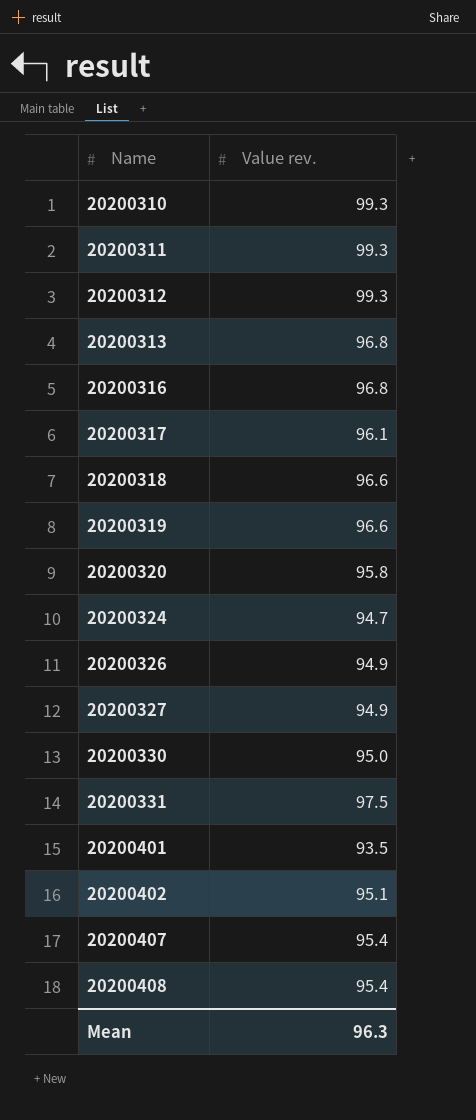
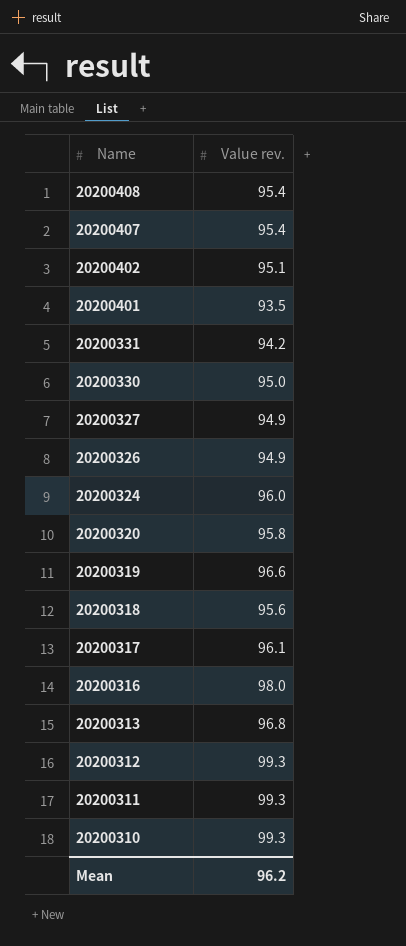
row order: Name ascending -> Name descending
20200331 | Value rev.: 97.5 -> 94.2
20200324 | Value rev.: 94.7 -> 96.0
20200318 | Value rev.: 96.6 -> 95.6
20200316 | Value rev.: 96.8 -> 98.0
Mean | Value rev.: 96.3 -> 96.2

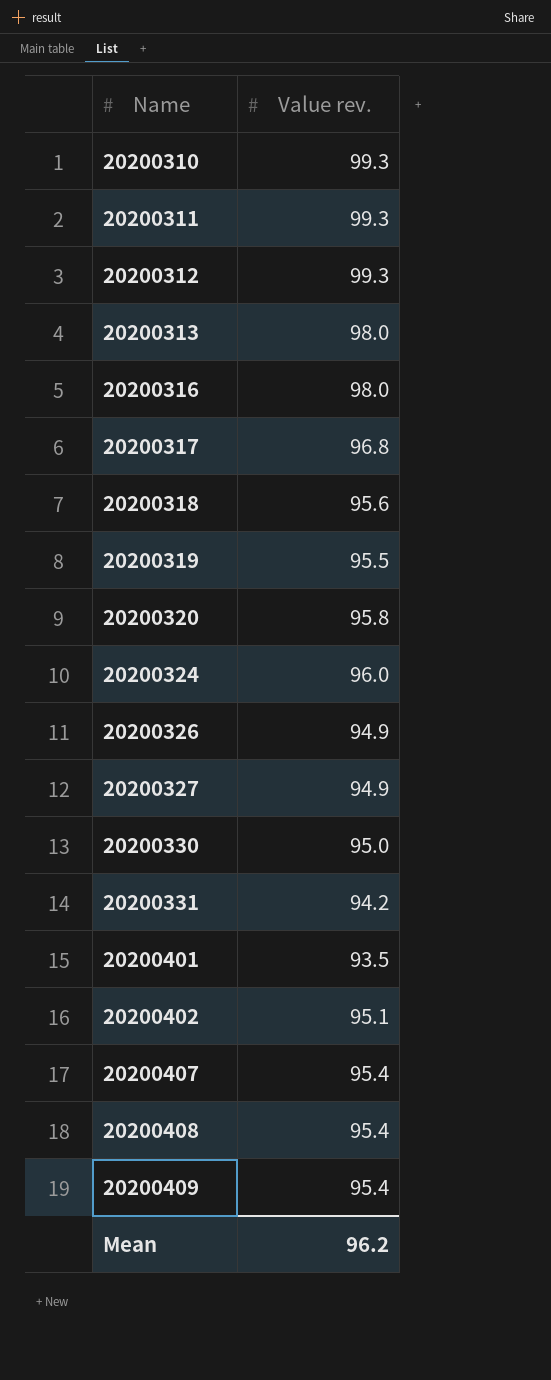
row order: Name descending -> Name ascending
20200313 | Value rev.: 96.8 -> 98.0
20200317 | Value rev.: 96.1 -> 96.8
20200319 | Value rev.: 96.6 -> 95.5
row 20200409: none -> 95.4

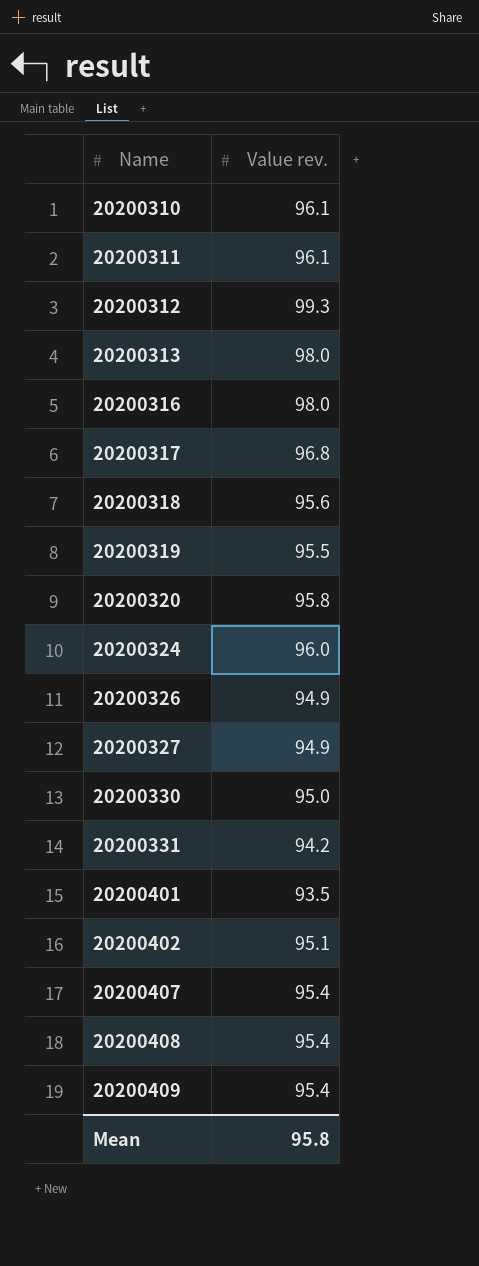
20200310 | Value rev.: 99.3 -> 96.1
20200311 | Value rev.: 99.3 -> 96.1
Mean | Value rev.: 96.2 -> 95.8

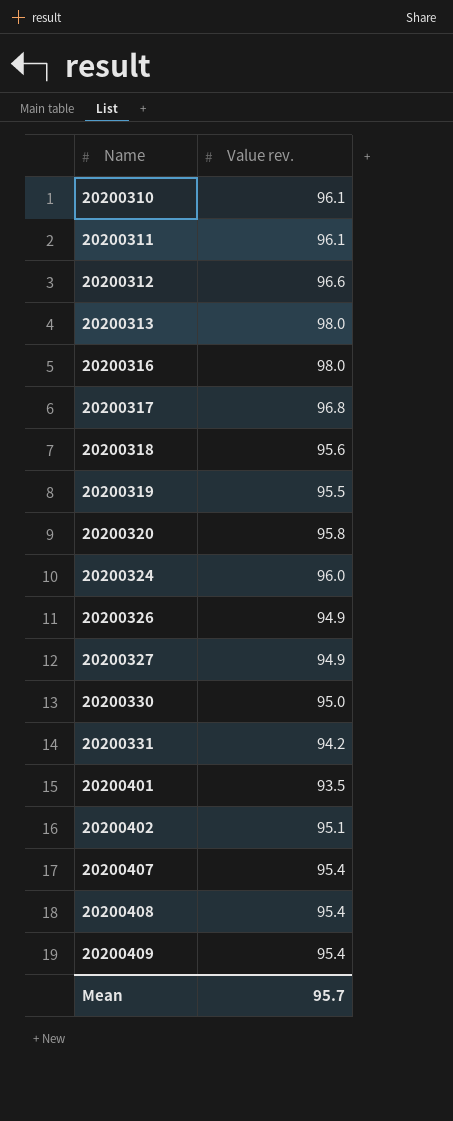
20200312 | Value rev.: 99.3 -> 96.6
Mean | Value rev.: 95.8 -> 95.7

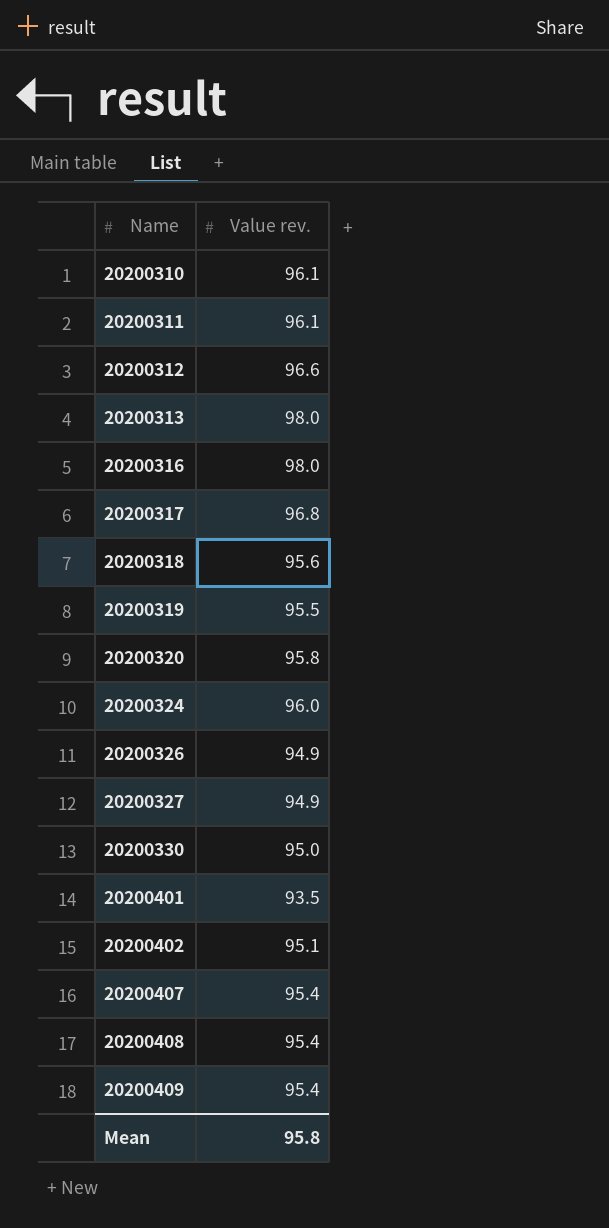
row 20200331: 94.2 -> none
Mean | Value rev.: 95.7 -> 95.8

